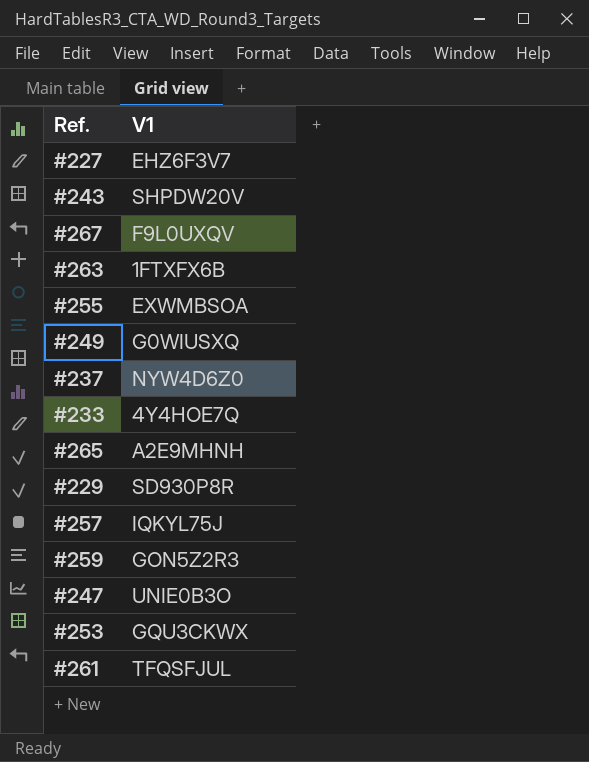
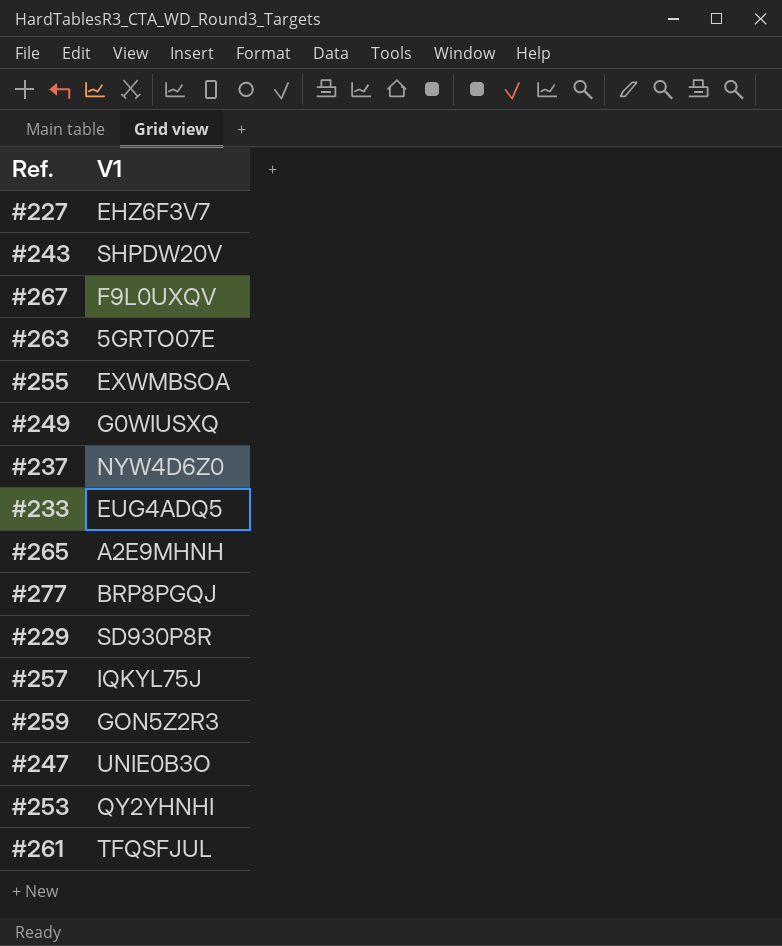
#263 | V1: 1FTXFX6B -> 5GRTO07E
#233 | V1: 4Y4HOE7Q -> EUG4ADQ5
row #277: none -> BRP8PGQJ
#253 | V1: GQU3CKWX -> QY2YHNHI

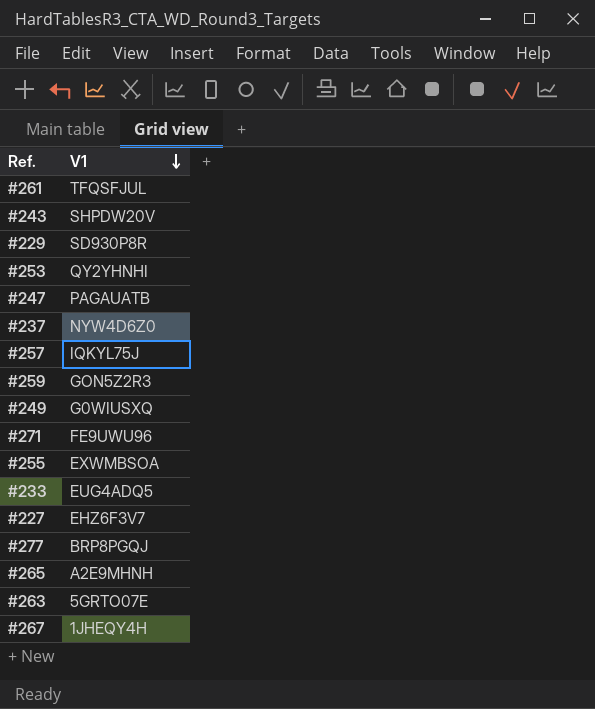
row order: none -> V1 descending
#247 | V1: UNIE0B3O -> PAGAUATB
row #271: none -> FE9UWU96
#267 | V1: F9L0UXQV -> 1JHEQY4H

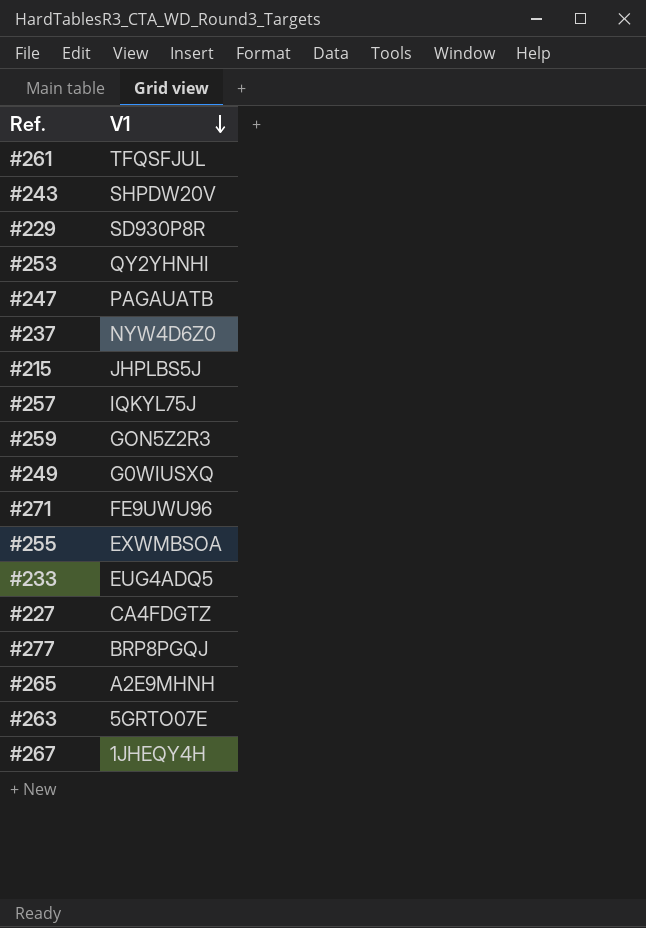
row #215: none -> JHPLBS5J
#227 | V1: EHZ6F3V7 -> CA4FDGTZ

